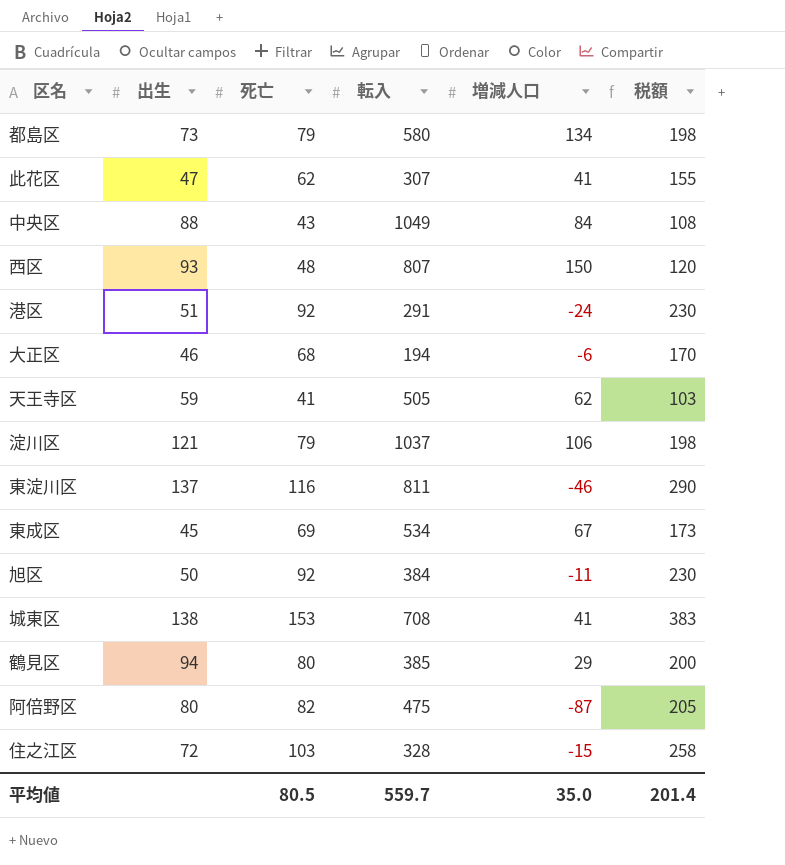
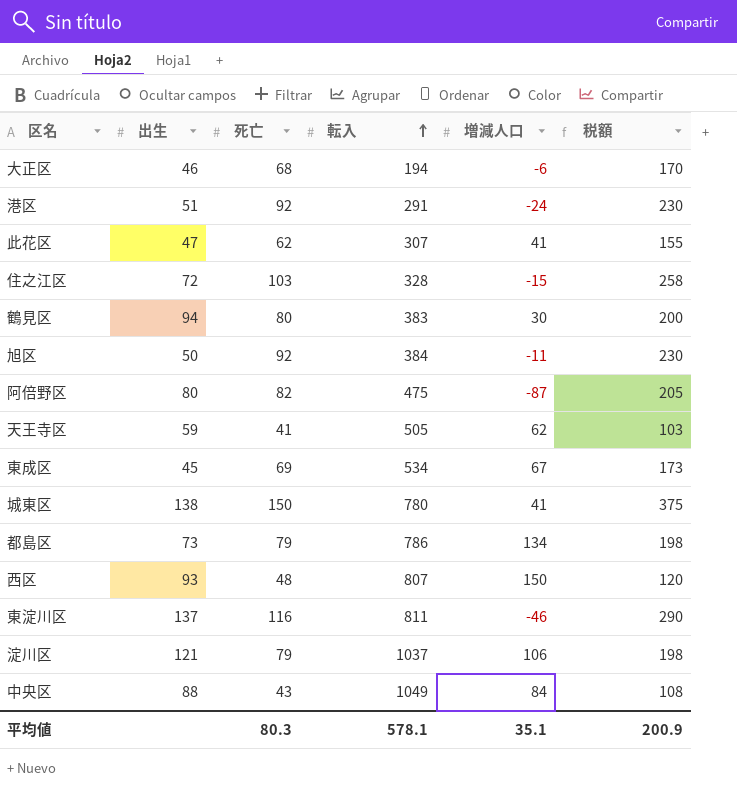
row order: none -> 転入 ascending
鶴見区 | 転入: 385 -> 383
鶴見区 | 増減人口: 29 -> 30
城東区 | 死亡: 153 -> 150
城東区 | 転入: 708 -> 780
城東区 | 税額: 383 -> 375
都島区 | 転入: 580 -> 786
平均値 | 死亡: 80.5 -> 80.3
平均値 | 転入: 559.7 -> 578.1
平均値 | 増減人口: 35.0 -> 35.1
平均値 | 税額: 201.4 -> 200.9

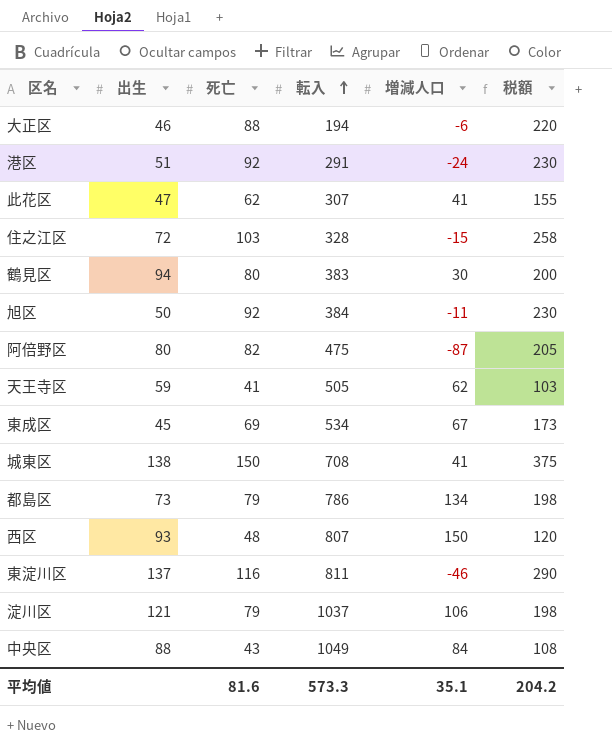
大正区 | 死亡: 68 -> 88
大正区 | 税額: 170 -> 220
城東区 | 転入: 780 -> 708
平均値 | 死亡: 80.3 -> 81.6
平均値 | 転入: 578.1 -> 573.3
平均値 | 税額: 200.9 -> 204.2

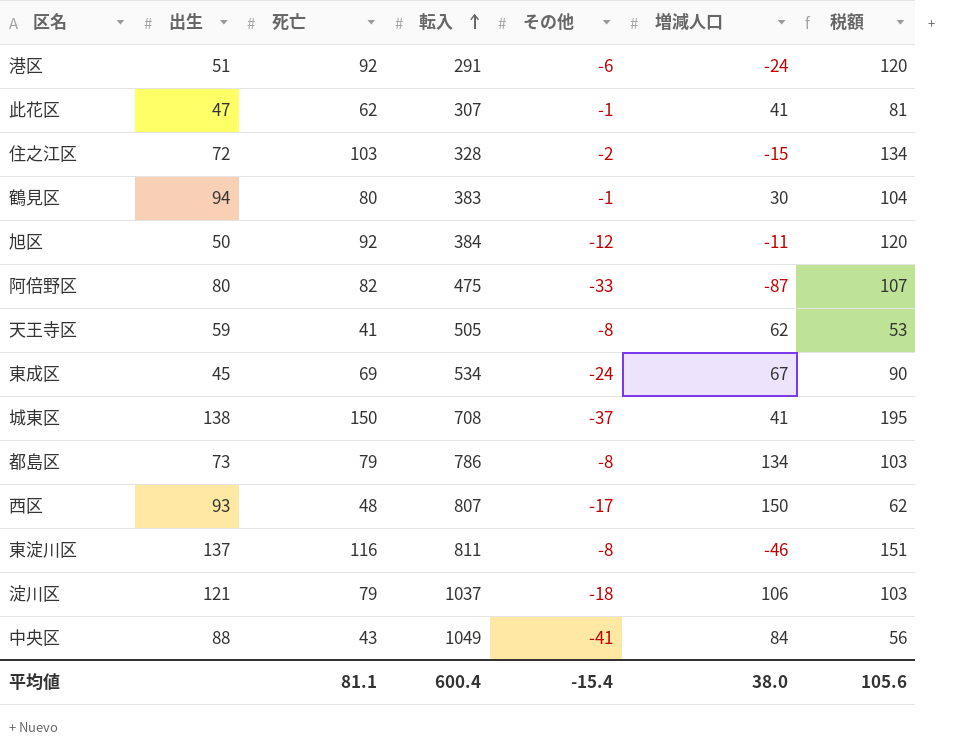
column その他 | position: none -> 5
column 税額 | formula: [死亡] * 2.5 -> [死亡] * 1.3
row 大正区: 46 | 88 | 194 | -6 | 220 -> none
平均値 | 死亡: 81.6 -> 81.1
平均値 | 転入: 573.3 -> 600.4
平均値 | 増減人口: 35.1 -> 38.0
平均値 | 税額: 204.2 -> 105.6

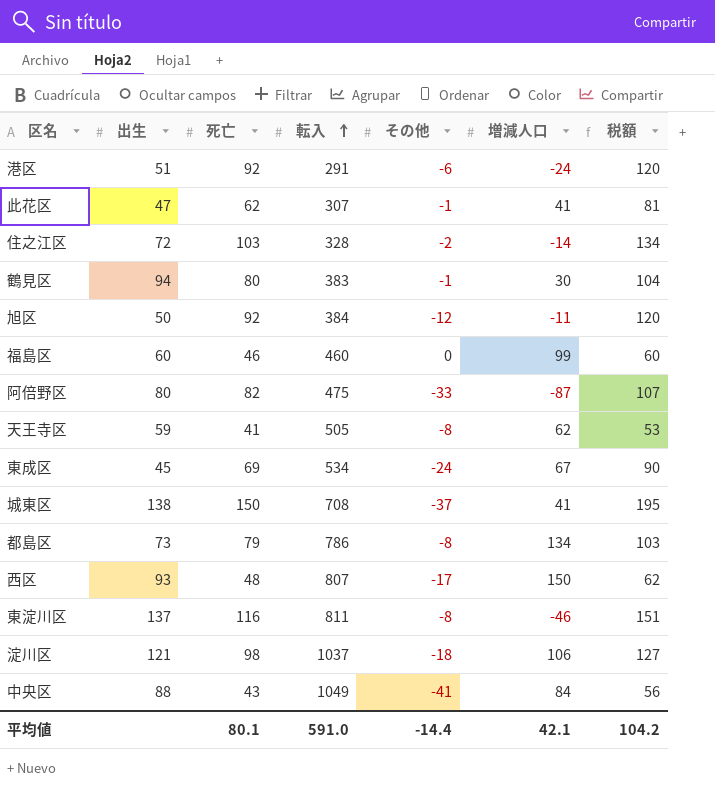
住之江区 | 増減人口: -15 -> -14
row 福島区: none -> 60 | 46 | 460 | 0 | 99 | 60
淀川区 | 死亡: 79 -> 98
淀川区 | 税額: 103 -> 127
平均値 | 死亡: 81.1 -> 80.1
平均値 | 転入: 600.4 -> 591.0
平均値 | その他: -15.4 -> -14.4
平均値 | 増減人口: 38.0 -> 42.1
平均値 | 税額: 105.6 -> 104.2

